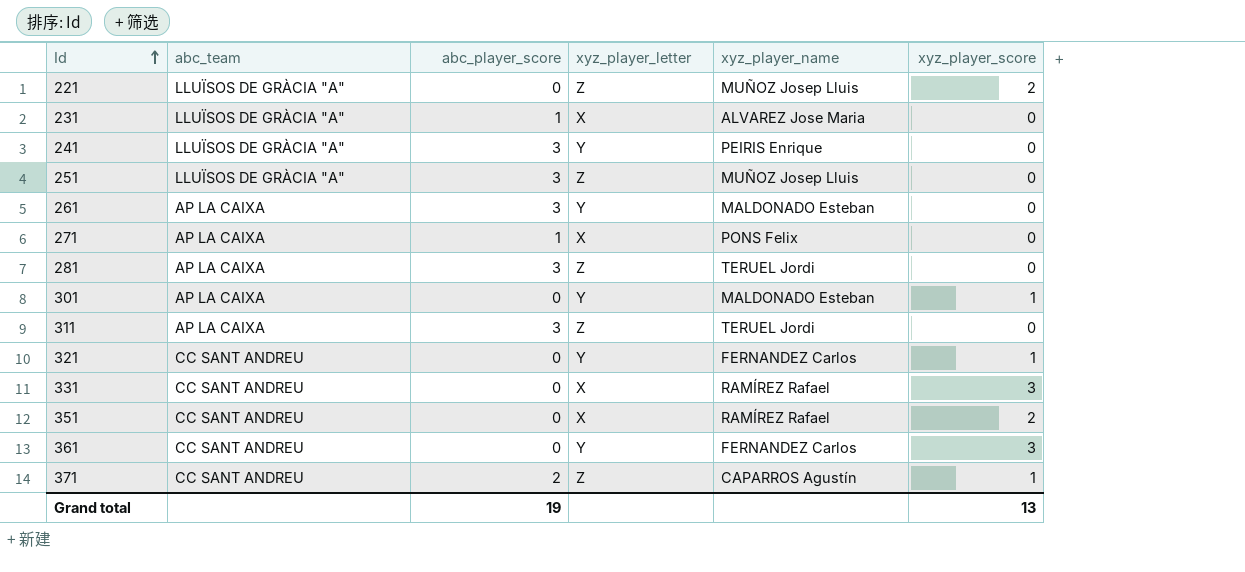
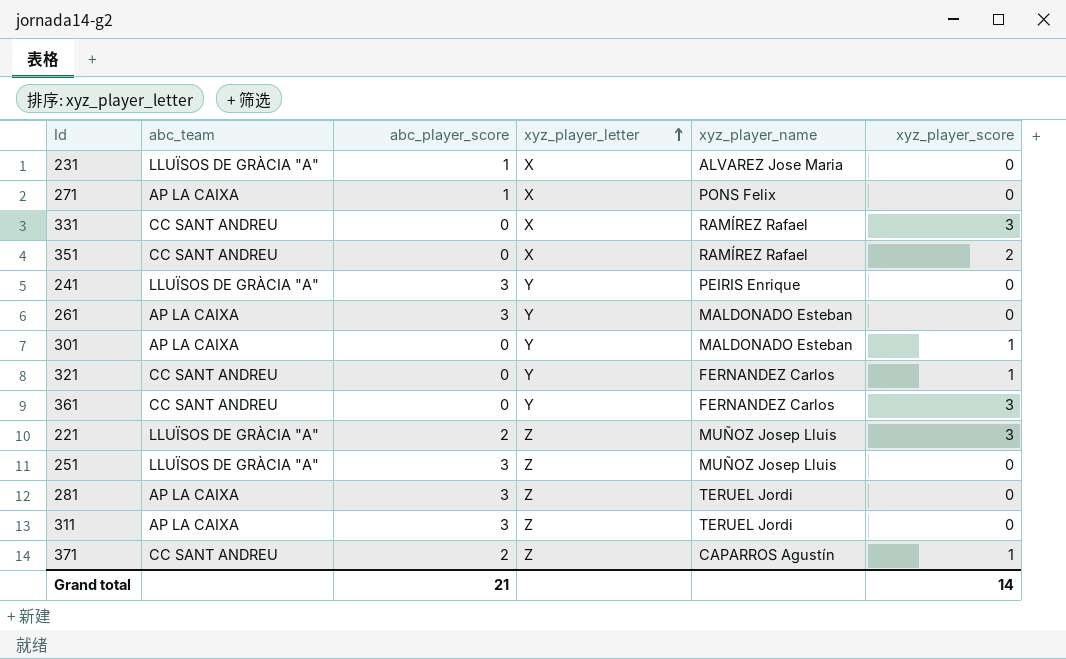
row order: Id ascending -> xyz_player_letter ascending
221 | abc_player_score: 0 -> 2
221 | xyz_player_score: 2 -> 3
Grand total | abc_player_score: 19 -> 21
Grand total | xyz_player_score: 13 -> 14

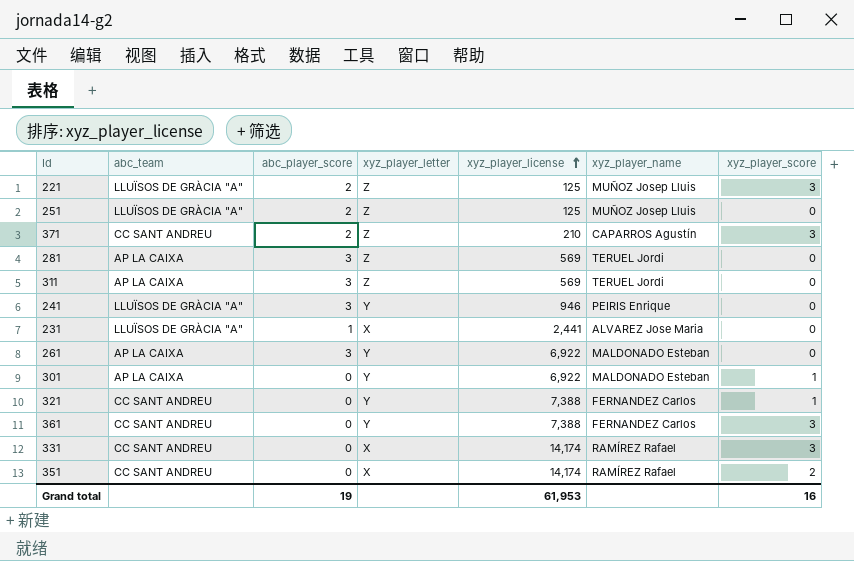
row order: xyz_player_letter ascending -> xyz_player_license ascending
column xyz_player_license | position: none -> 5
row 271: AP LA CAIXA | 1 | X | PONS Felix | 0 -> none
251 | abc_player_score: 3 -> 2
371 | xyz_player_score: 1 -> 3
Grand total | abc_player_score: 21 -> 19
Grand total | xyz_player_score: 14 -> 16

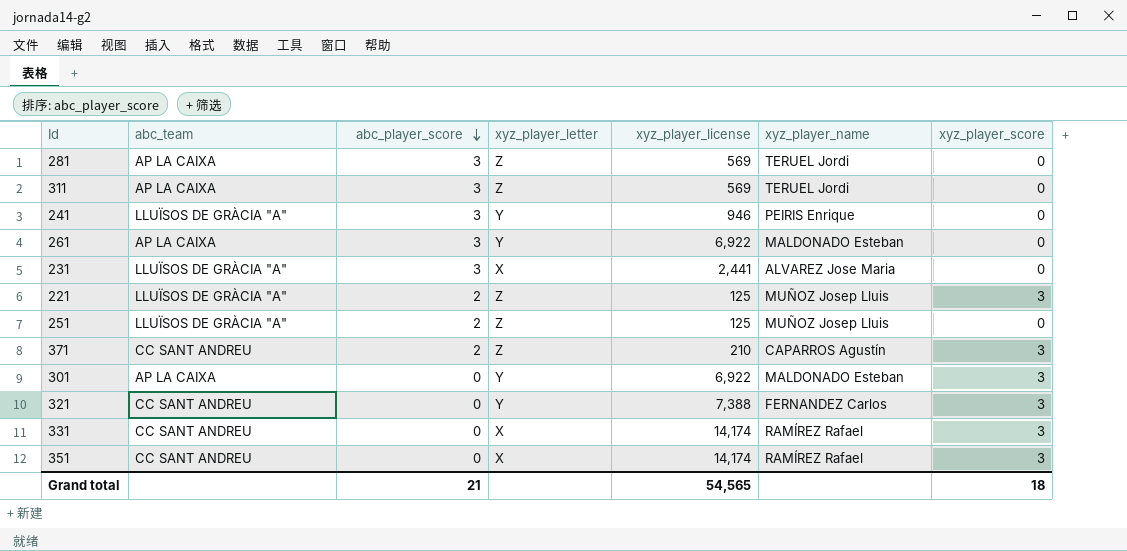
row order: xyz_player_license ascending -> abc_player_score descending
row 361: CC SANT ANDREU | 0 | Y | 7,388 | FERNANDEZ Carlos | 3 -> none
231 | abc_player_score: 1 -> 3
301 | xyz_player_score: 1 -> 3
321 | xyz_player_score: 1 -> 3
351 | xyz_player_score: 2 -> 3
Grand total | abc_player_score: 19 -> 21
Grand total | xyz_player_license: 61,953 -> 54,565
Grand total | xyz_player_score: 16 -> 18

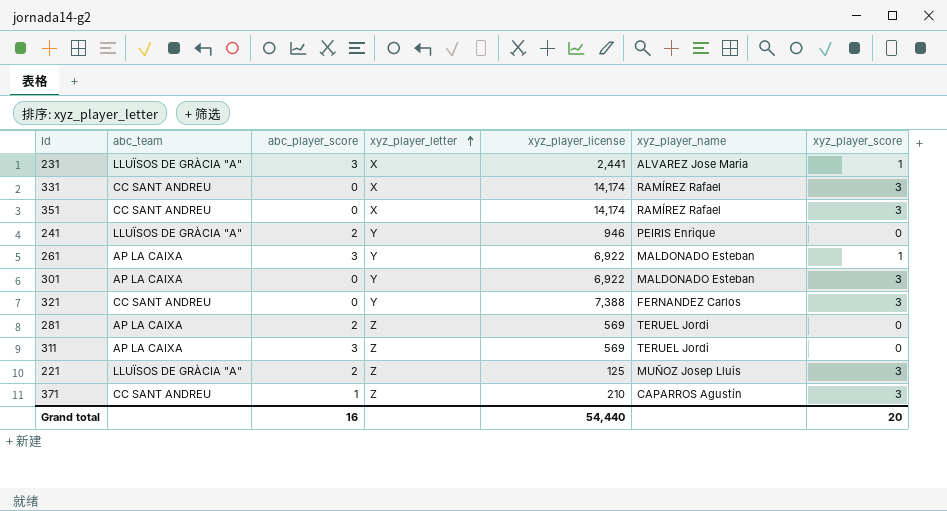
row order: abc_player_score descending -> xyz_player_letter ascending
row 251: LLUÏSOS DE GRÀCIA "A" | 2 | Z | 125 | MUÑOZ Josep Lluis | 0 -> none
231 | xyz_player_score: 0 -> 1
241 | abc_player_score: 3 -> 2
261 | xyz_player_score: 0 -> 1
281 | abc_player_score: 3 -> 2
371 | abc_player_score: 2 -> 1
Grand total | abc_player_score: 21 -> 16
Grand total | xyz_player_license: 54,565 -> 54,440
Grand total | xyz_player_score: 18 -> 20

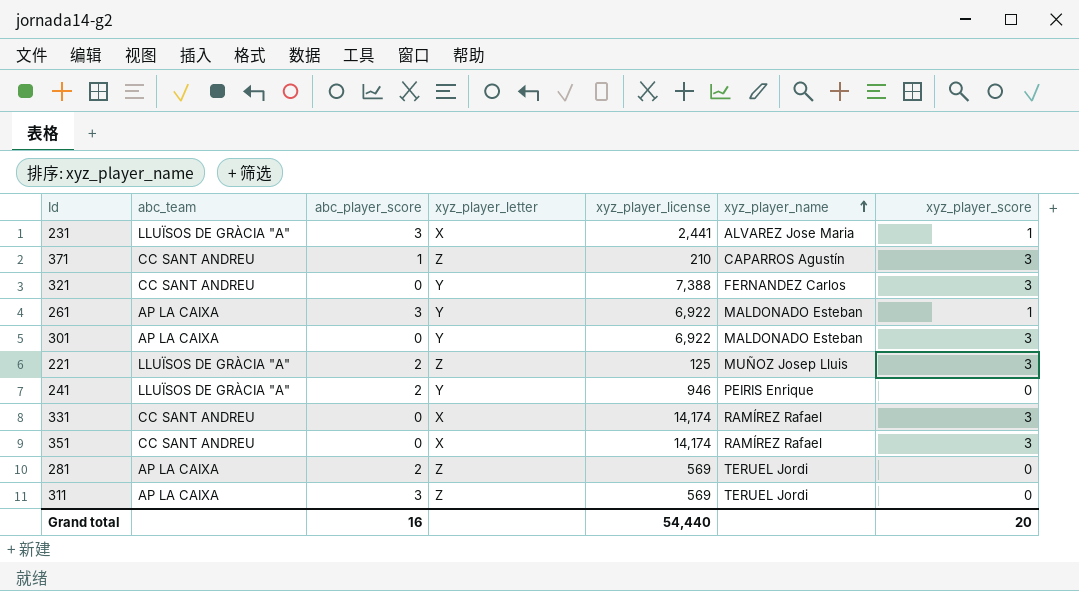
row order: xyz_player_letter ascending -> xyz_player_name ascending

